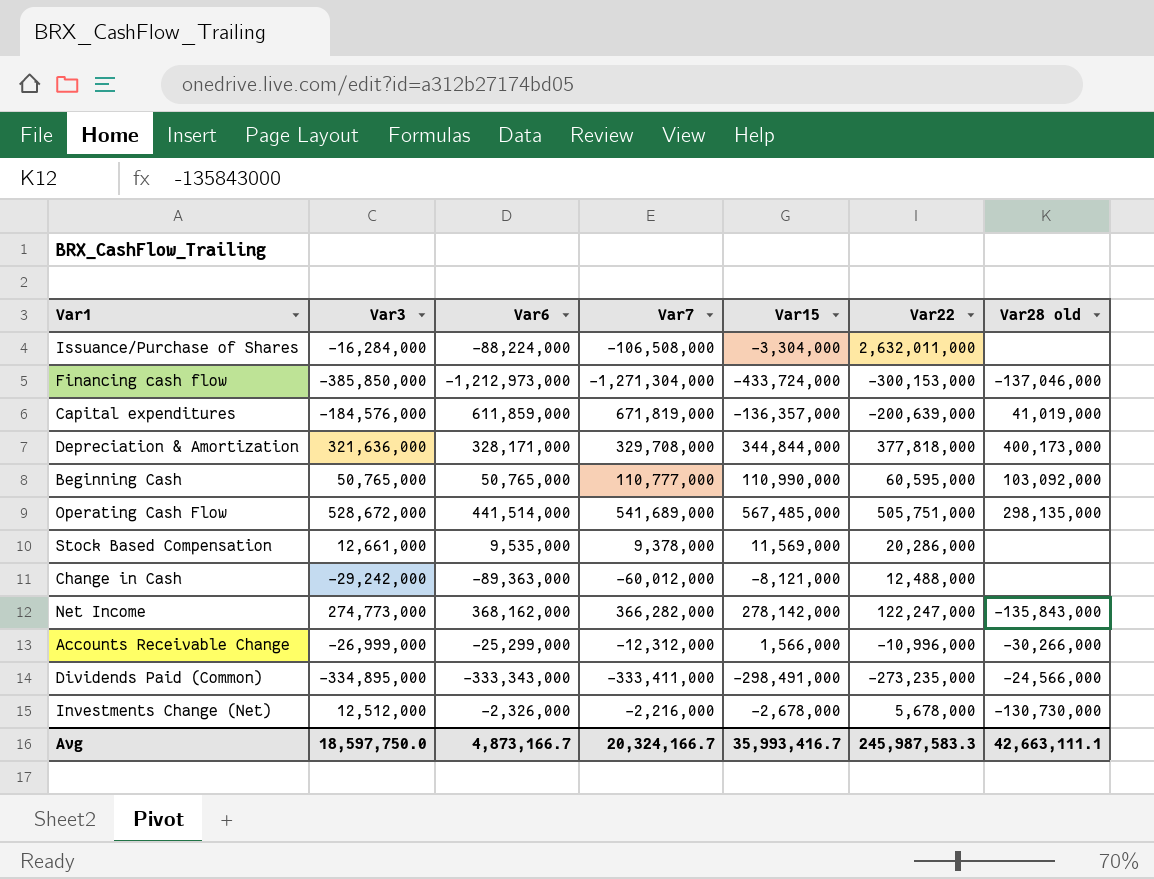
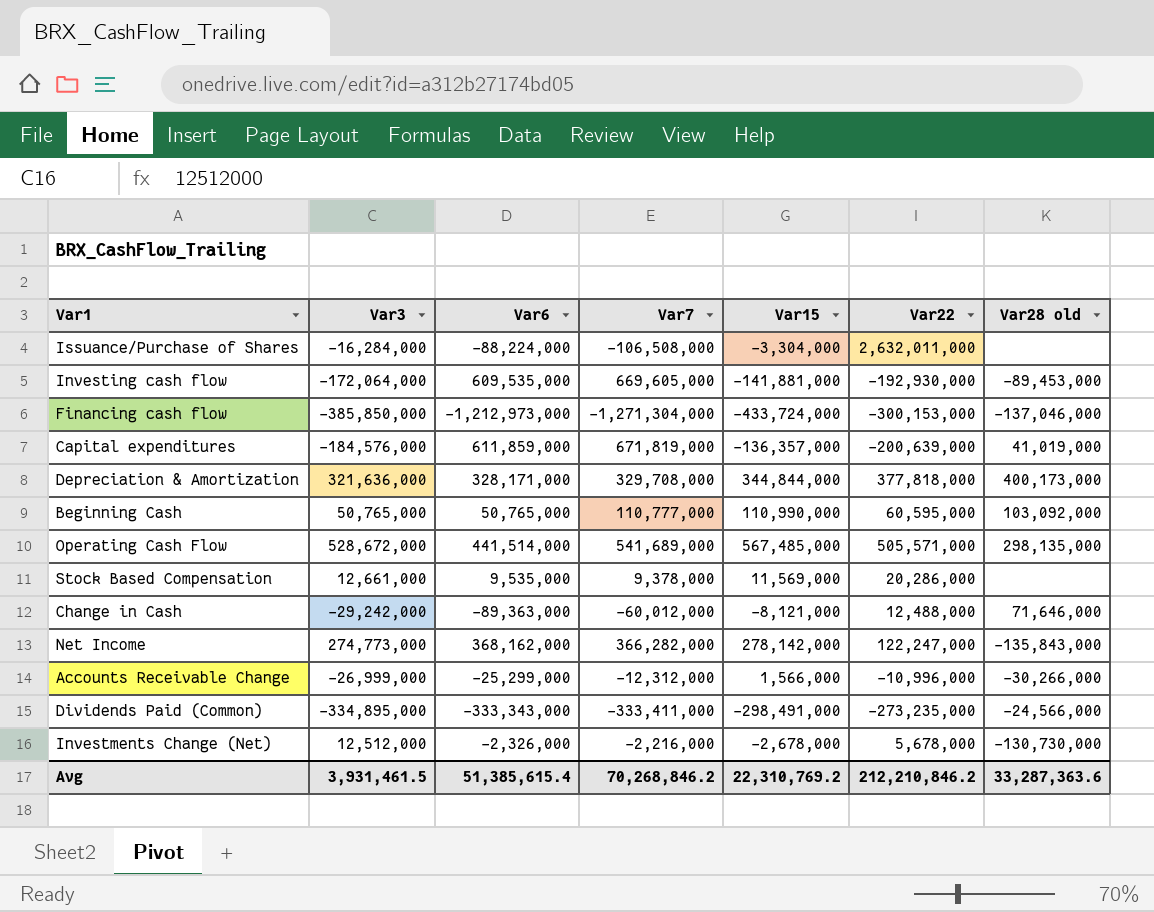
row Investing cash flow: none -> -172,064,000 | 609,535,000 | 669,605,000 | -141,881,000 | -192,930,000 | -89,453,000
Operating Cash Flow | Var22: 505,751,000 -> 505,571,000
Change in Cash | Var28 old: none -> 71,646,000
Avg | Var3: 18,597,750.0 -> 3,931,461.5
Avg | Var6: 4,873,166.7 -> 51,385,615.4
Avg | Var7: 20,324,166.7 -> 70,268,846.2
Avg | Var15: 35,993,416.7 -> 22,310,769.2
Avg | Var22: 245,987,583.3 -> 212,210,846.2
Avg | Var28 old: 42,663,111.1 -> 33,287,363.6

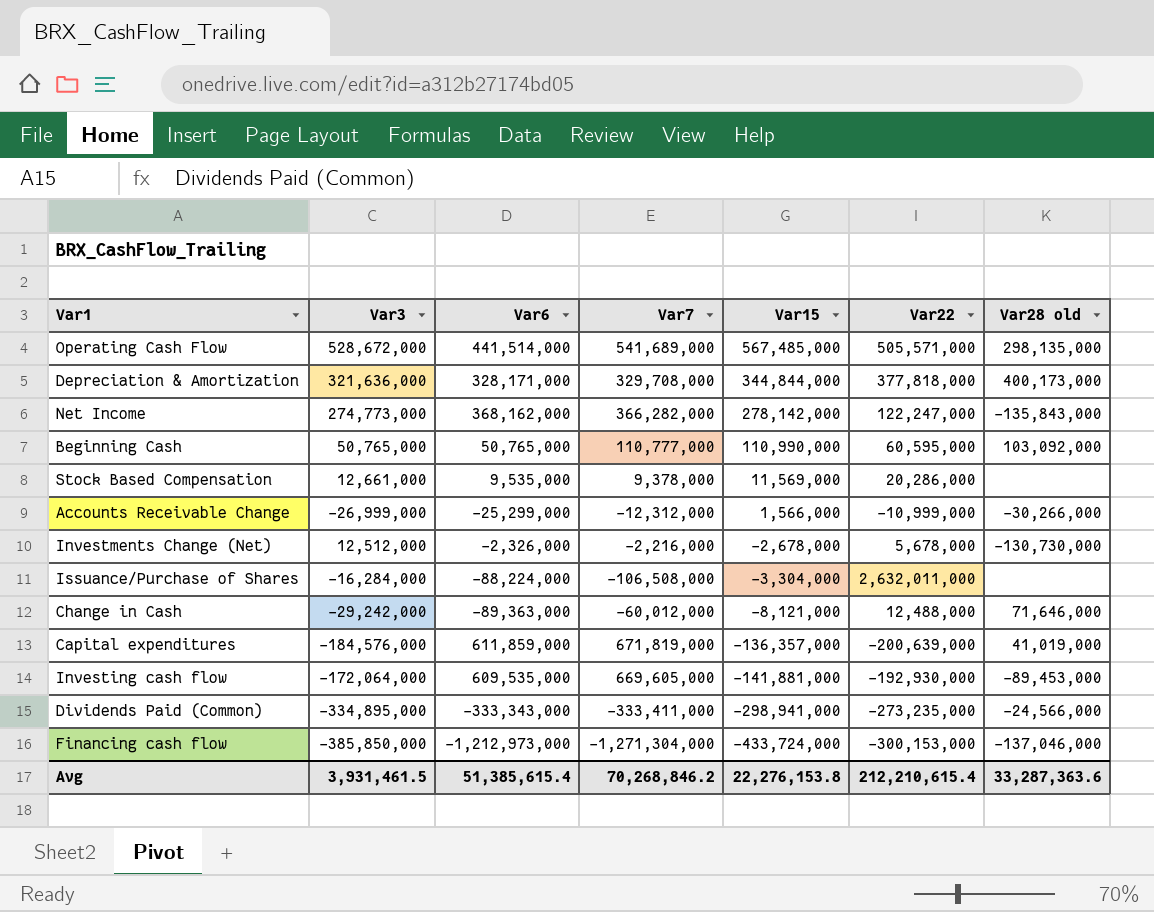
row order: none -> Var15 descending
Accounts Receivable Change | Var22: -10,996,000 -> -10,999,000
Dividends Paid (Common) | Var15: -298,491,000 -> -298,941,000
Avg | Var15: 22,310,769.2 -> 22,276,153.8
Avg | Var22: 212,210,846.2 -> 212,210,615.4

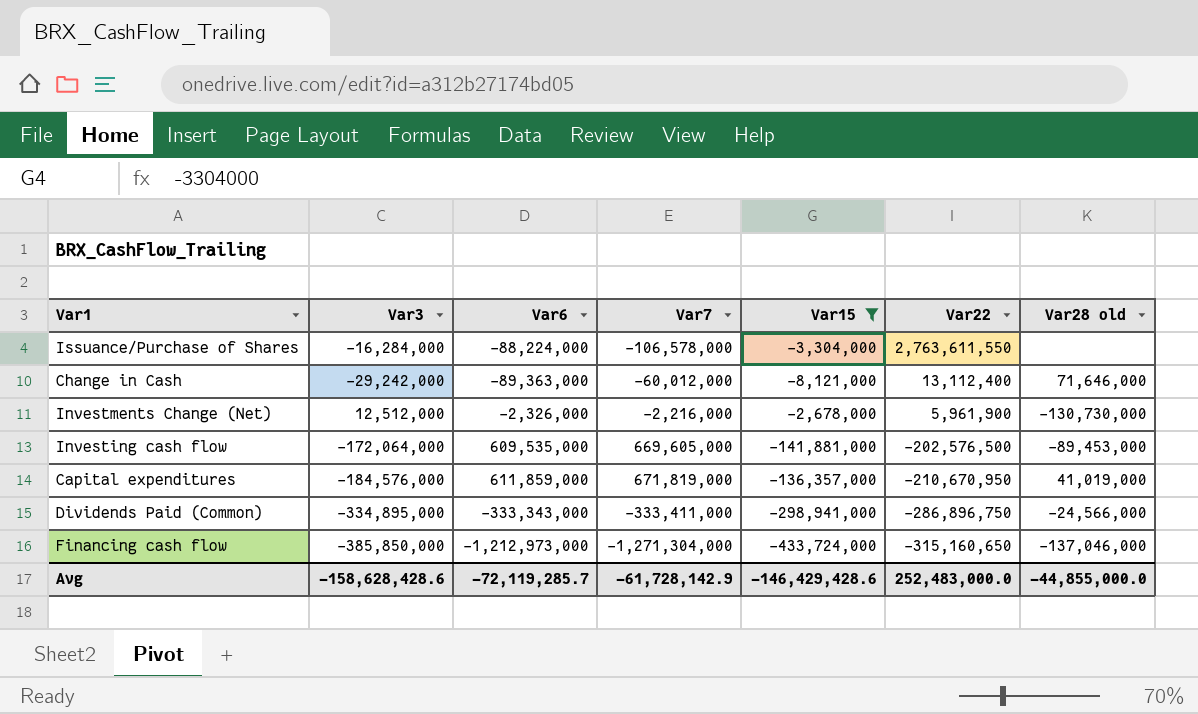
filter: none -> Var15 <= -2,678,000
row order: Var15 descending -> Var22 descending
Issuance/Purchase of Shares | Var7: -106,508,000 -> -106,578,000
Issuance/Purchase of Shares | Var22: 2,632,011,000 -> 2,763,611,550
Change in Cash | Var22: 12,488,000 -> 13,112,400
Investments Change (Net) | Var22: 5,678,000 -> 5,961,900
Investing cash flow | Var22: -192,930,000 -> -202,576,500
Capital expenditures | Var22: -200,639,000 -> -210,670,950
Dividends Paid (Common) | Var22: -273,235,000 -> -286,896,750
Financing cash flow | Var22: -300,153,000 -> -315,160,650
Avg | Var3: 3,931,461.5 -> -158,628,428.6
Avg | Var6: 51,385,615.4 -> -72,119,285.7
Avg | Var7: 70,268,846.2 -> -61,728,142.9
Avg | Var15: 22,276,153.8 -> -146,429,428.6
Avg | Var22: 212,210,615.4 -> 252,483,000.0
Avg | Var28 old: 33,287,363.6 -> -44,855,000.0

